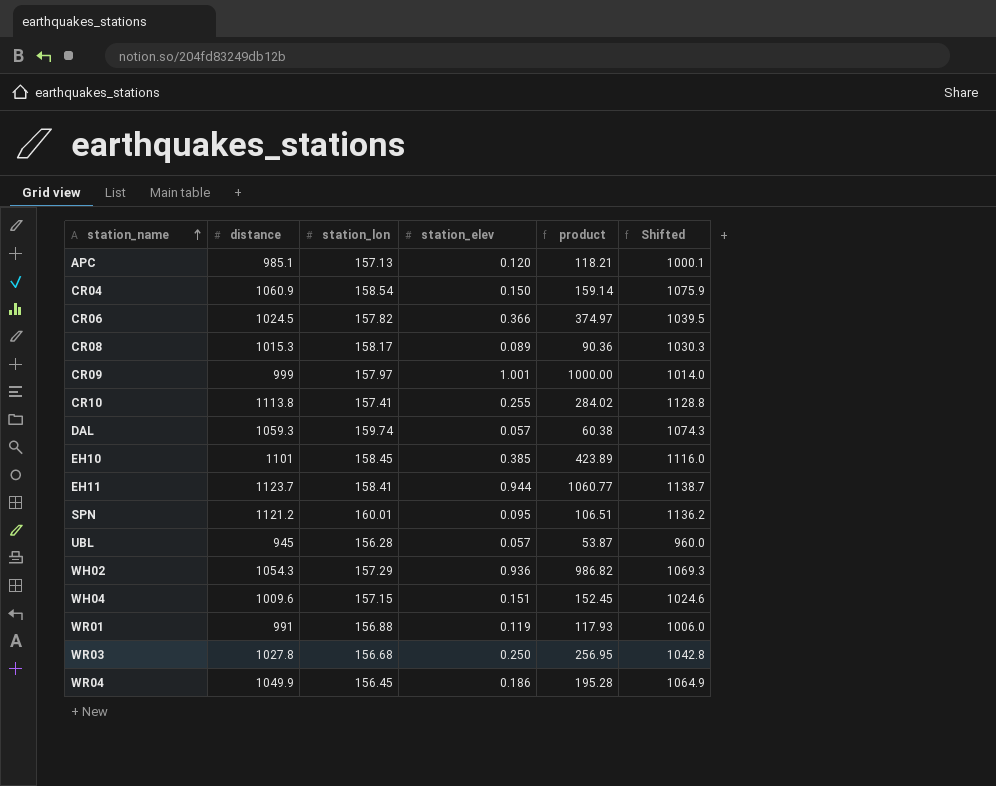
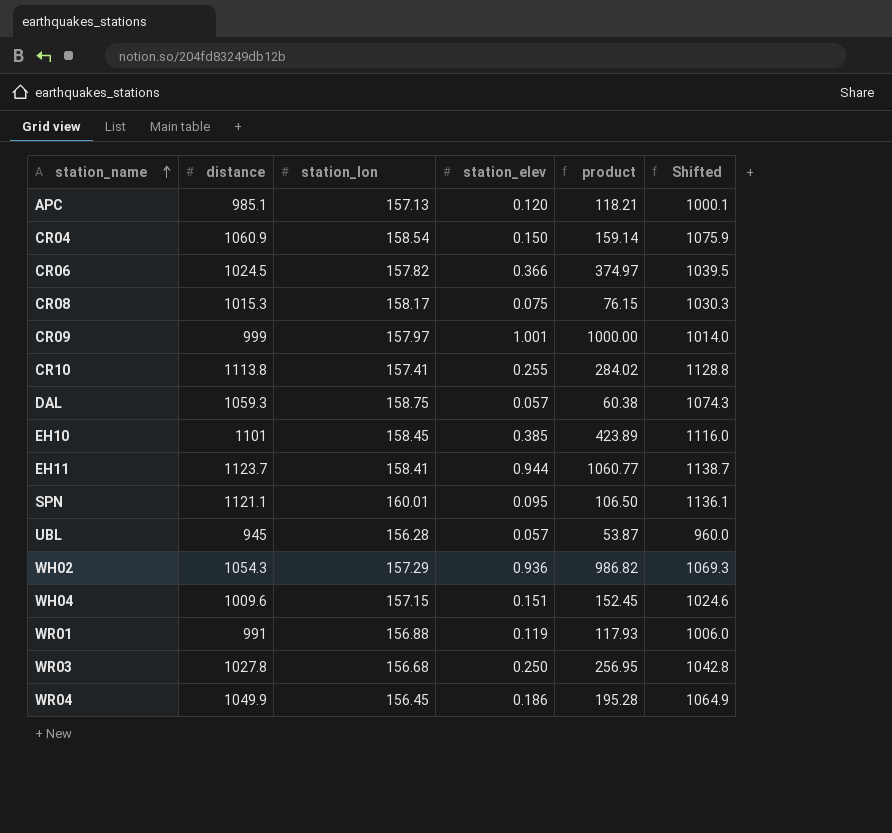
CR08 | station_elev: 0.089 -> 0.075
CR08 | product: 90.36 -> 76.15
DAL | station_lon: 159.74 -> 158.75
SPN | distance: 1121.2 -> 1121.1
SPN | product: 106.51 -> 106.50
SPN | Shifted: 1136.2 -> 1136.1

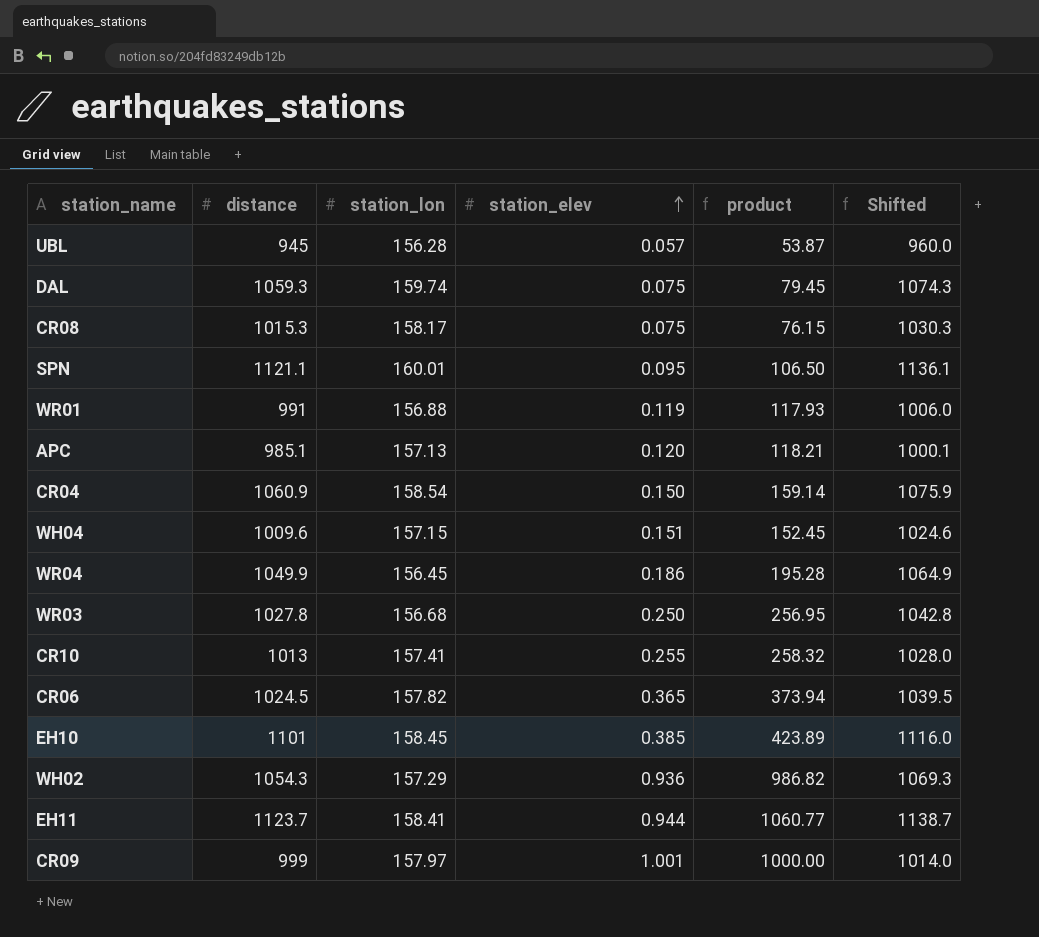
row order: station_name ascending -> station_elev ascending
DAL | station_lon: 158.75 -> 159.74
DAL | station_elev: 0.057 -> 0.075
DAL | product: 60.38 -> 79.45
CR10 | distance: 1113.8 -> 1013
CR10 | product: 284.02 -> 258.32
CR10 | Shifted: 1128.8 -> 1028.0
CR06 | station_elev: 0.366 -> 0.365
CR06 | product: 374.97 -> 373.94

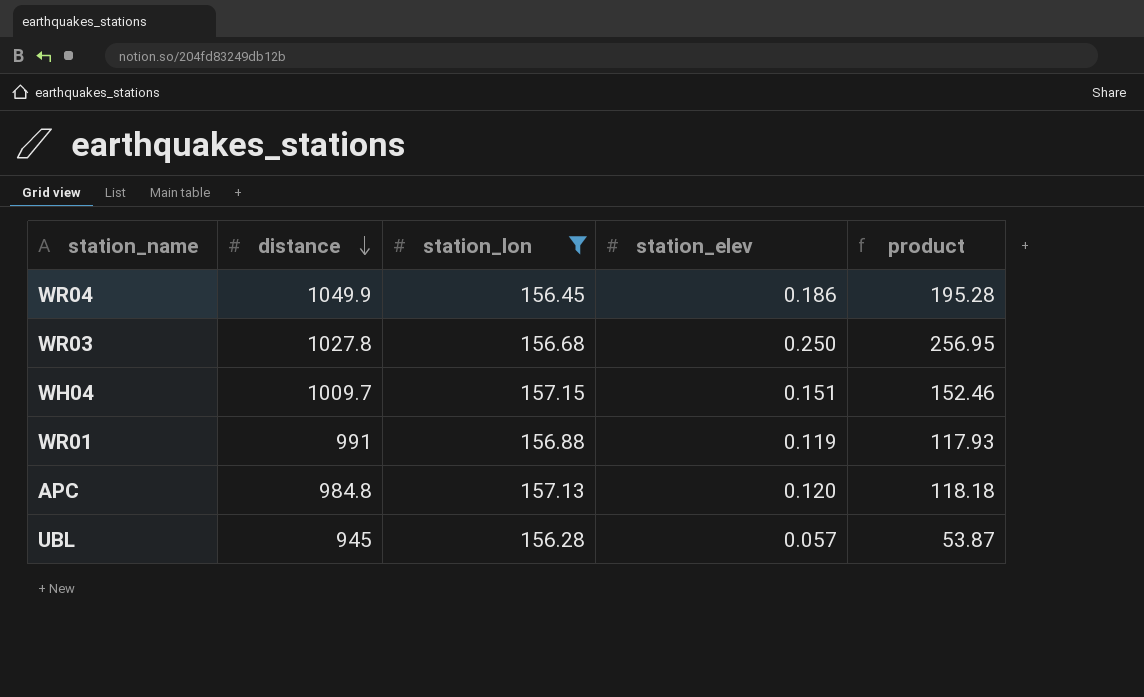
filter: none -> station_lon <= 157.15
row order: station_elev ascending -> distance descending
column Shifted | formula: [distance] + 15 -> none
WH04 | distance: 1009.6 -> 1009.7
WH04 | product: 152.45 -> 152.46
APC | distance: 985.1 -> 984.8
APC | product: 118.21 -> 118.18

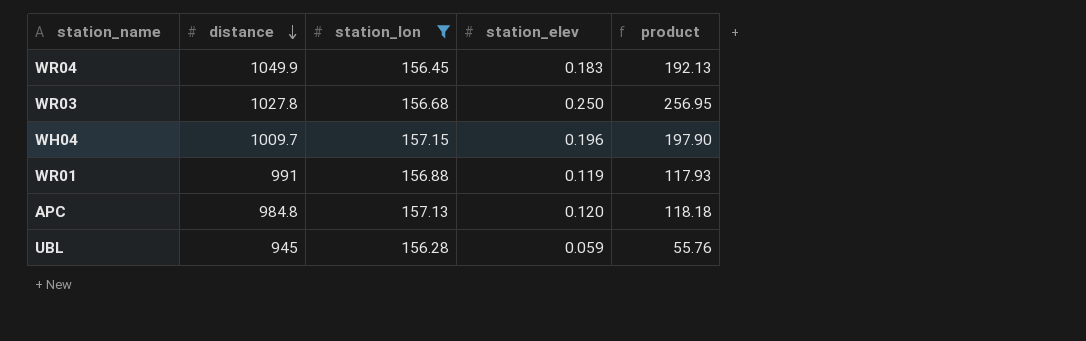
WR04 | station_elev: 0.186 -> 0.183
WR04 | product: 195.28 -> 192.13
WH04 | station_elev: 0.151 -> 0.196
WH04 | product: 152.46 -> 197.90
UBL | station_elev: 0.057 -> 0.059
UBL | product: 53.87 -> 55.76

